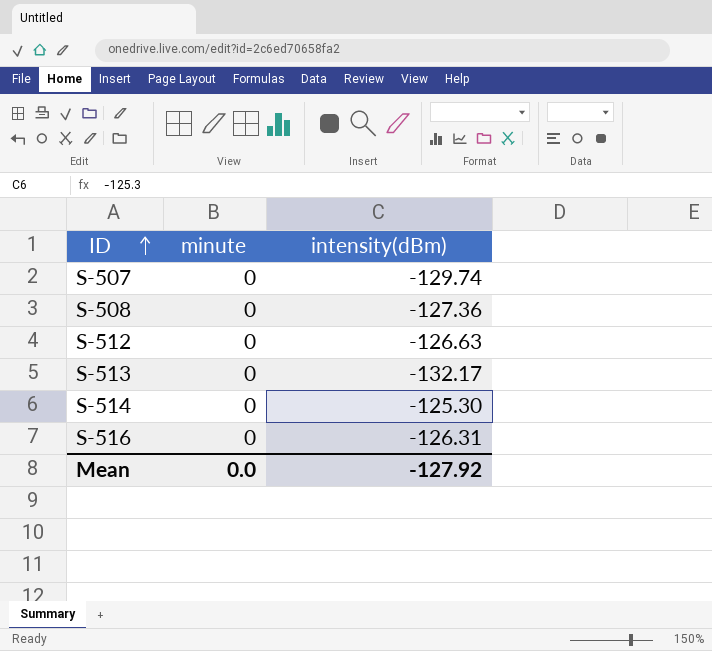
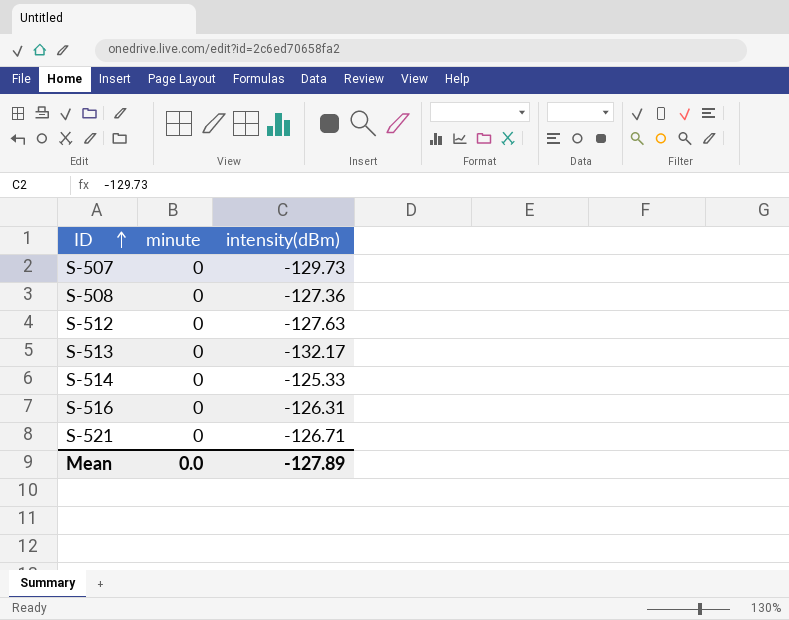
S-507 | intensity(dBm): -129.74 -> -129.73
S-512 | intensity(dBm): -126.63 -> -127.63
S-514 | intensity(dBm): -125.30 -> -125.33
row S-521: none -> 0 | -126.71
Mean | intensity(dBm): -127.92 -> -127.89

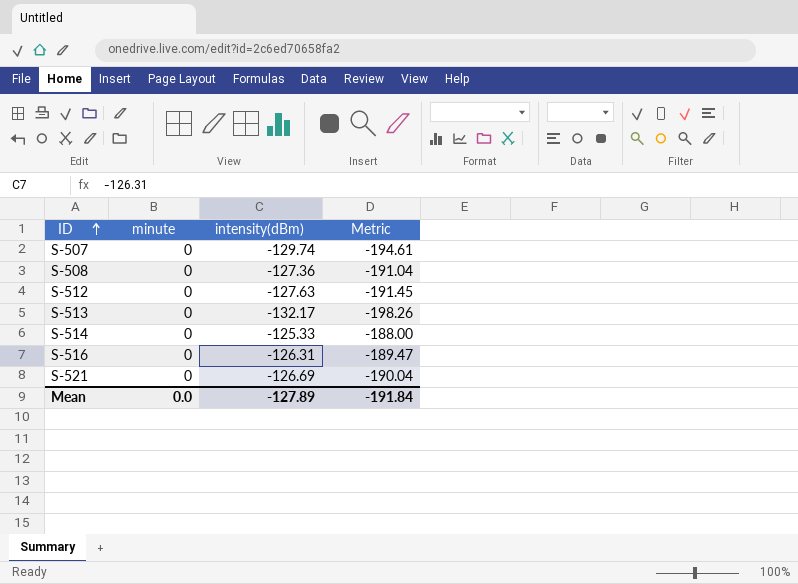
column Metric | formula: none -> [intensity(dBm)] * 1.5
S-507 | intensity(dBm): -129.73 -> -129.74
S-521 | intensity(dBm): -126.71 -> -126.69

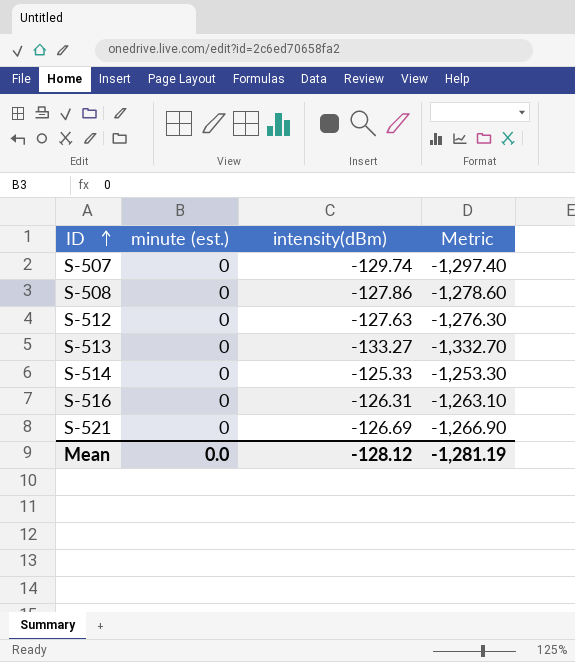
column name: minute -> minute (est.)
column Metric | formula: [intensity(dBm)] * 1.5 -> [intensity(dBm)] * 10
S-508 | intensity(dBm): -127.36 -> -127.86
S-513 | intensity(dBm): -132.17 -> -133.27
Mean | intensity(dBm): -127.89 -> -128.12
Mean | Metric: -191.84 -> -1,281.19

